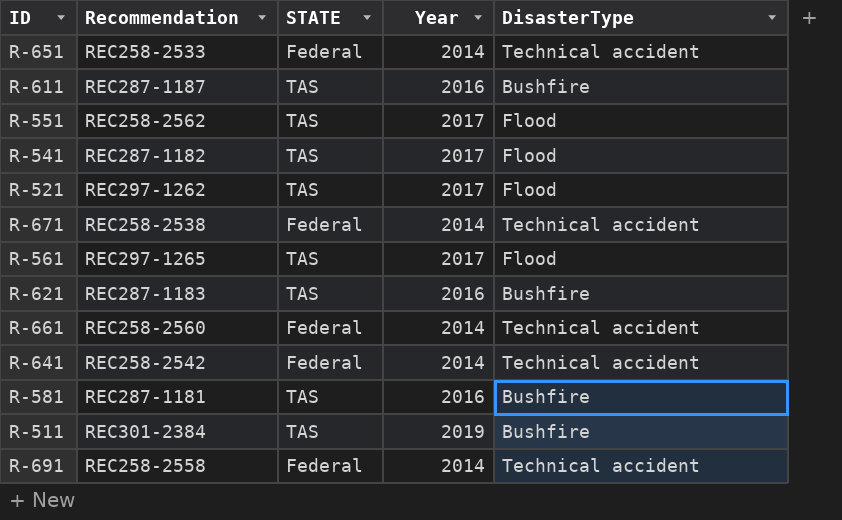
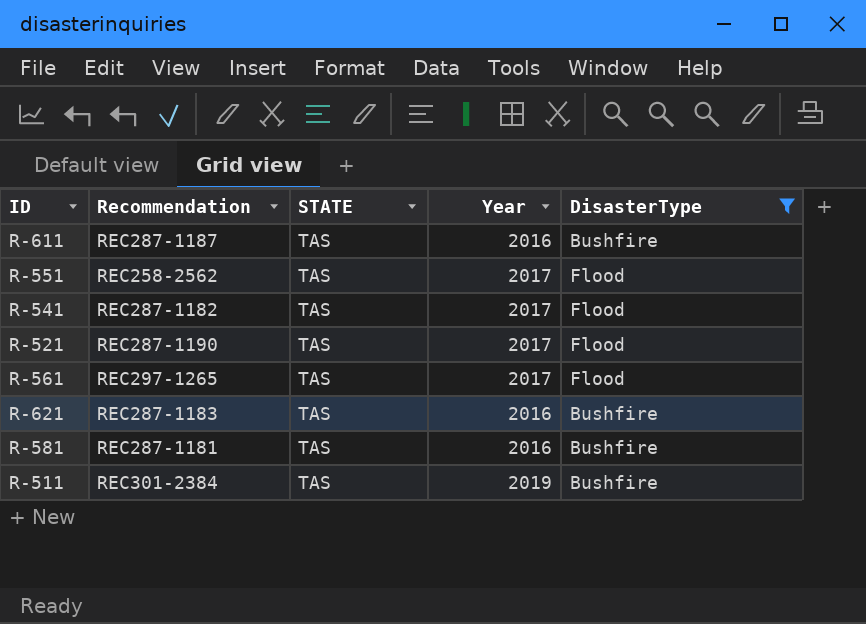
filter: none -> DisasterType != Technical accident
R-521 | Recommendation: REC297-1262 -> REC287-1190

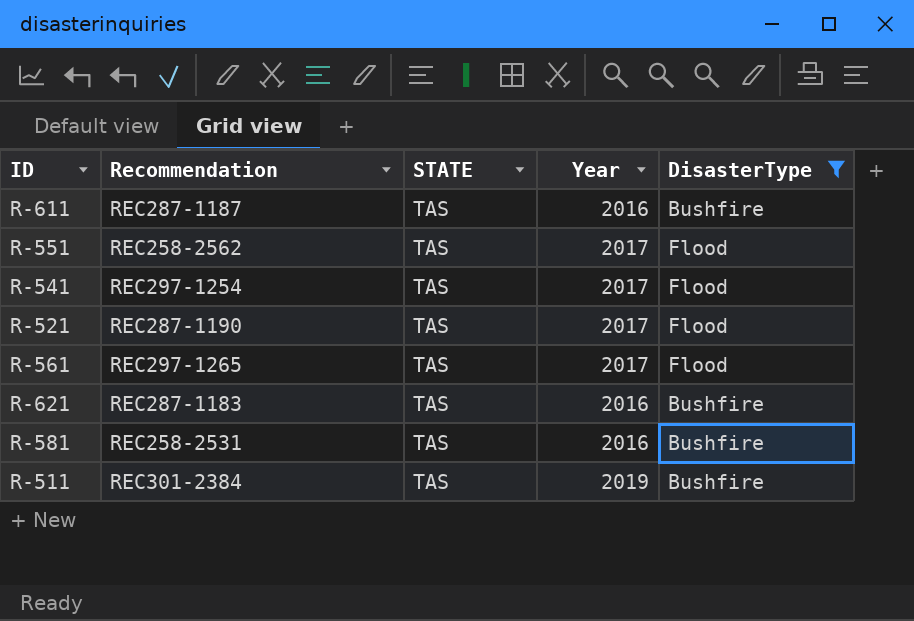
R-541 | Recommendation: REC287-1182 -> REC297-1254
R-581 | Recommendation: REC287-1181 -> REC258-2531

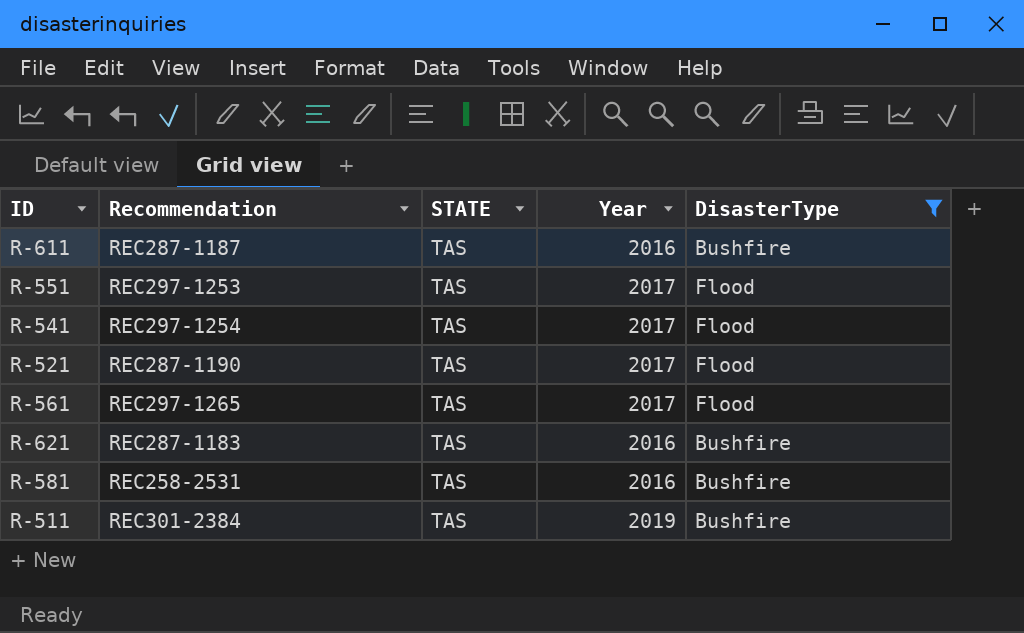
R-551 | Recommendation: REC258-2562 -> REC297-1253

